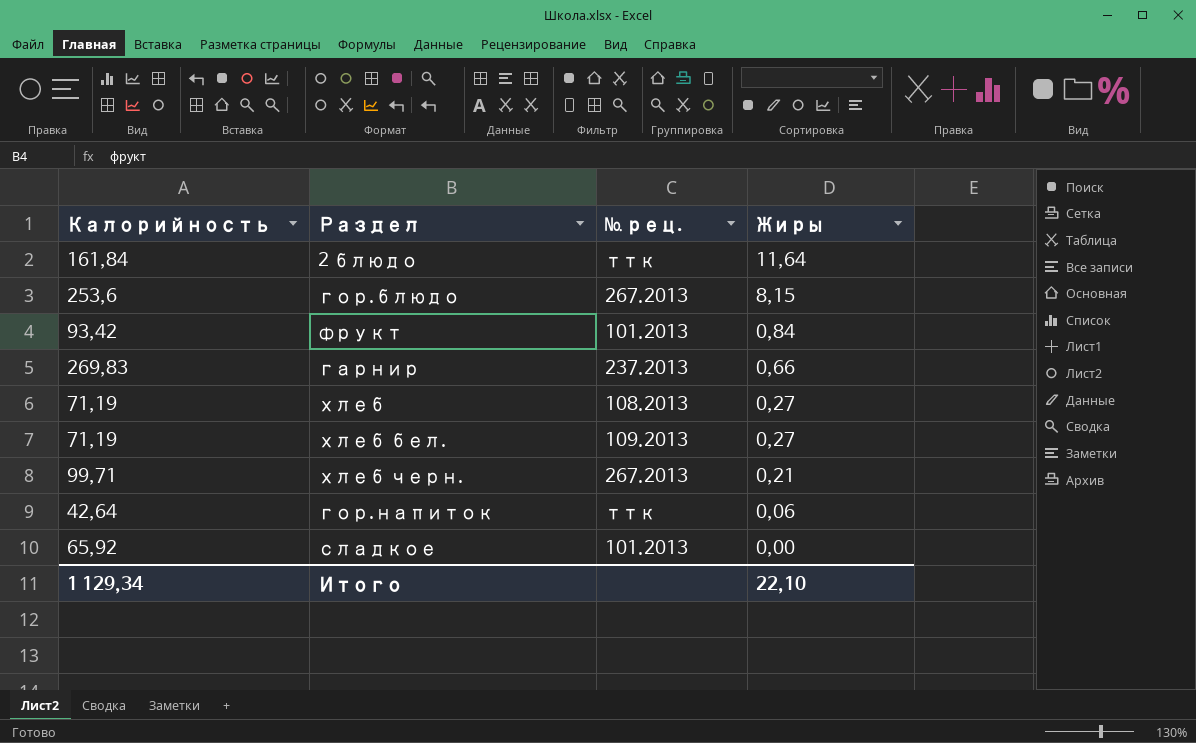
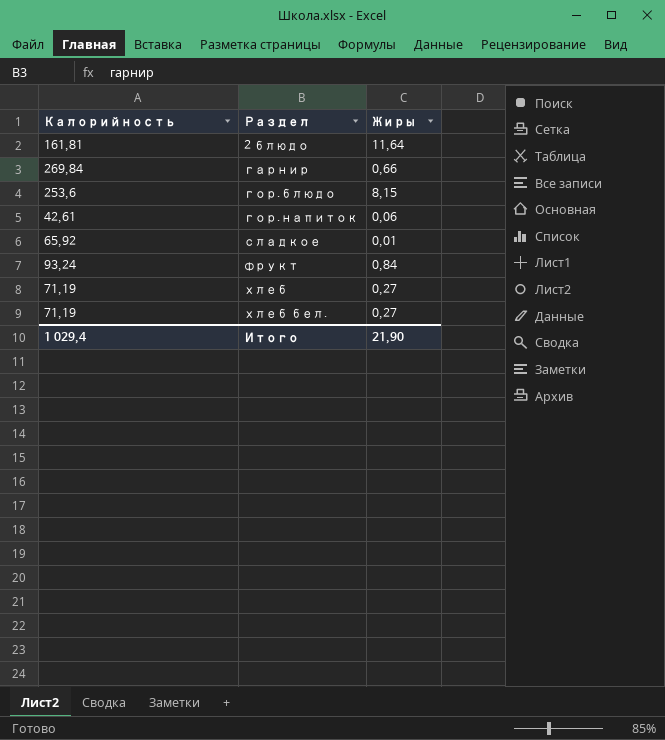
row order: Жиры descending -> Раздел ascending
column № рец. | position: 3 -> none
row хлеб черн.: 99,71 | 267.2013 | 0,21 -> none
2 блюдо | Калорийность: 161,84 -> 161,81
гарнир | Калорийность: 269,83 -> 269,84
гор.напиток | Калорийность: 42,64 -> 42,61
сладкое | Жиры: 0,00 -> 0,01
фрукт | Калорийность: 93,42 -> 93,24
Итого | Калорийность: 1 129,34 -> 1 029,4
Итого | Жиры: 22,10 -> 21,90

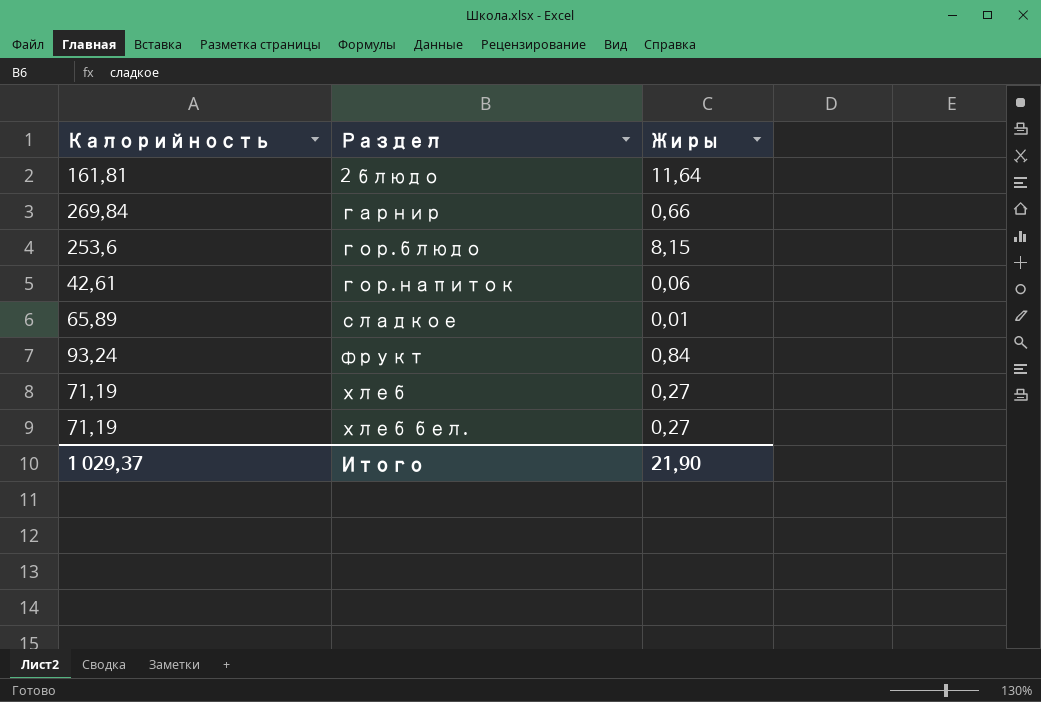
сладкое | Калорийность: 65,92 -> 65,89
Итого | Калорийность: 1 029,4 -> 1 029,37

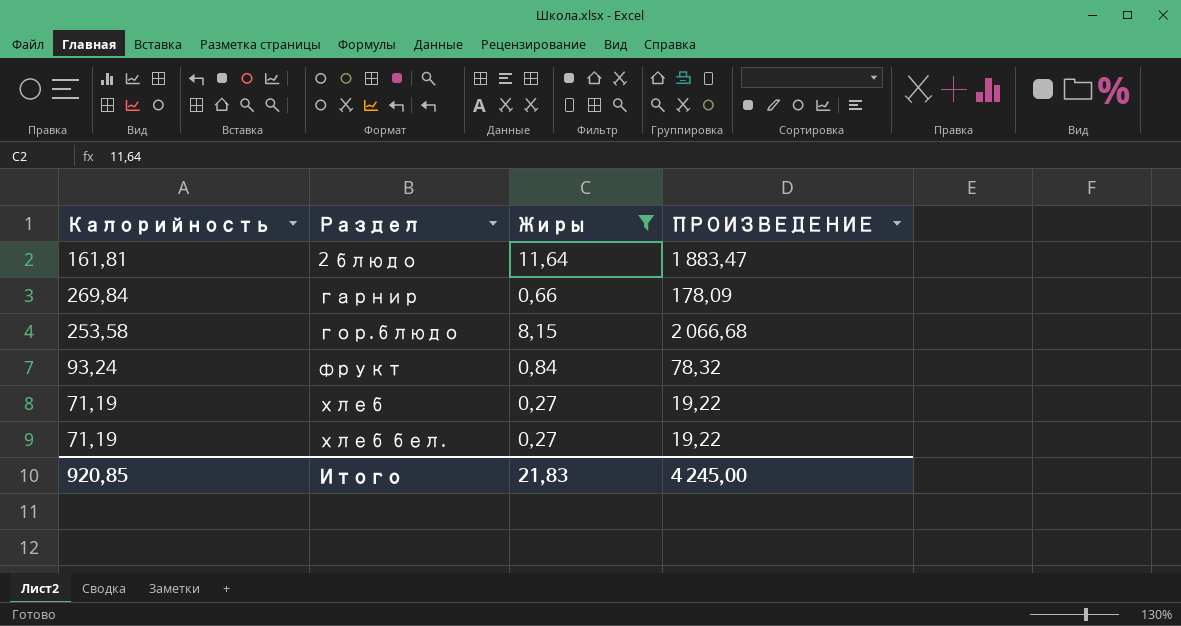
filter: none -> Жиры >= 0,27
column ПРОИЗВЕДЕНИЕ | formula: none -> [Калорийность] * [Жиры]
гор.блюдо | Калорийность: 253,6 -> 253,58
Итого | Калорийность: 1 029,37 -> 920,85
Итого | Жиры: 21,90 -> 21,83

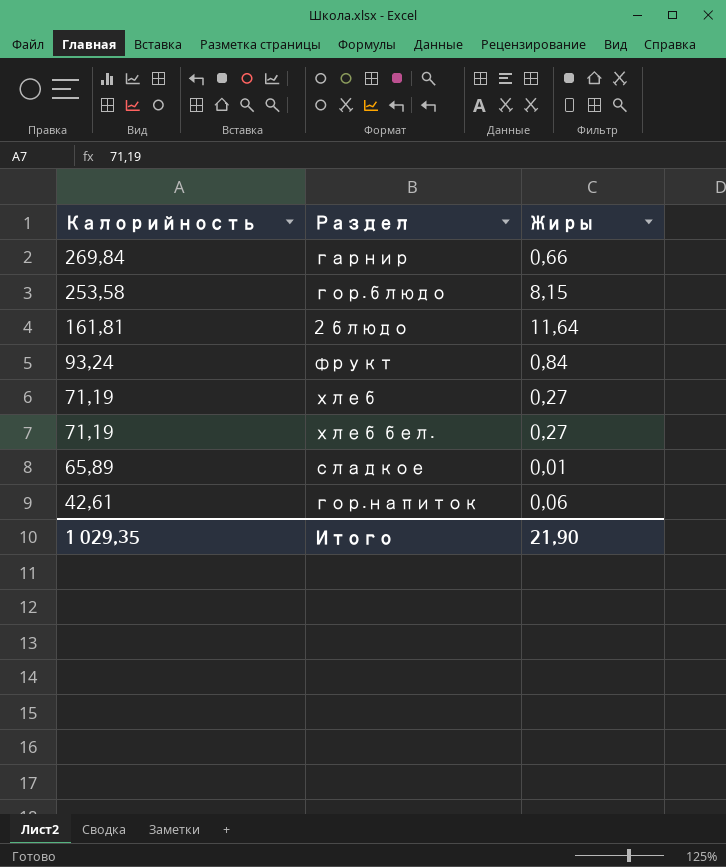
filter: Жиры >= 0,27 -> none
row order: Раздел ascending -> Калорийность descending
column ПРОИЗВЕДЕНИЕ | formula: [Калорийность] * [Жиры] -> none
Итого | Калорийность: 920,85 -> 1 029,35
Итого | Жиры: 21,83 -> 21,90

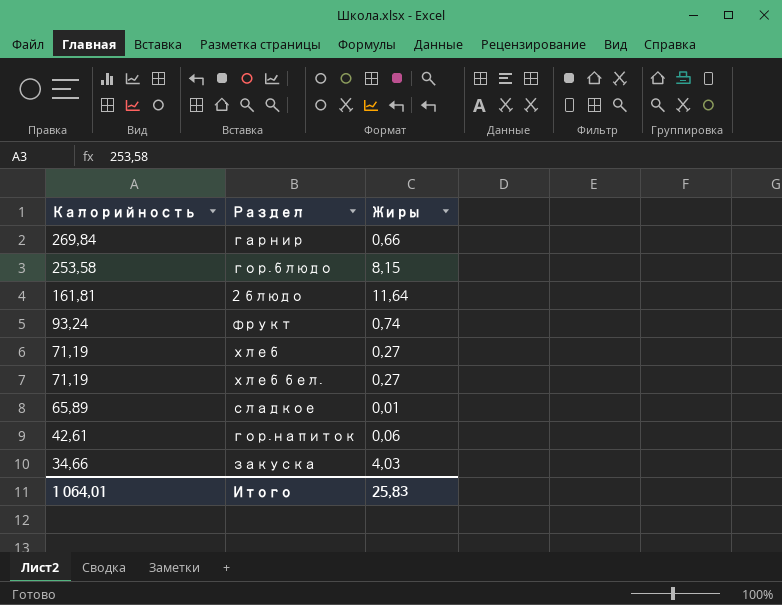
фрукт | Жиры: 0,84 -> 0,74
row закуска: none -> 34,66 | 4,03
Итого | Калорийность: 1 029,35 -> 1 064,01
Итого | Жиры: 21,90 -> 25,83

